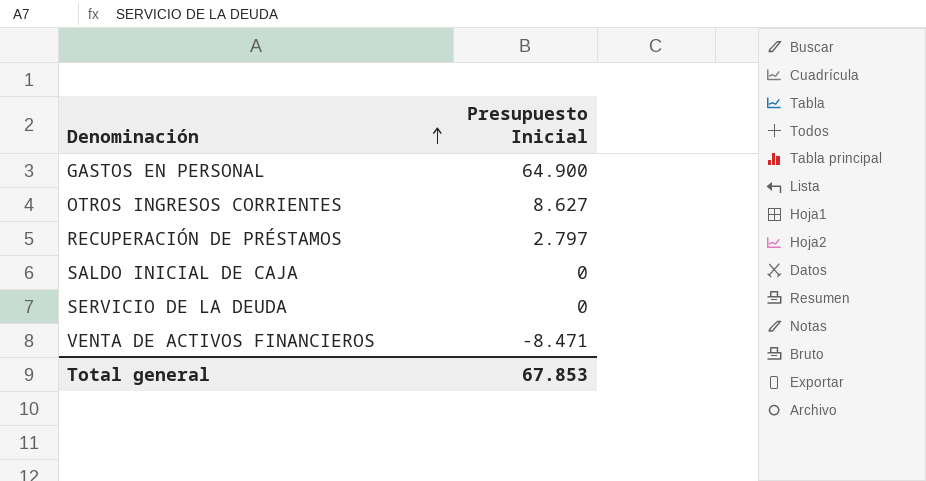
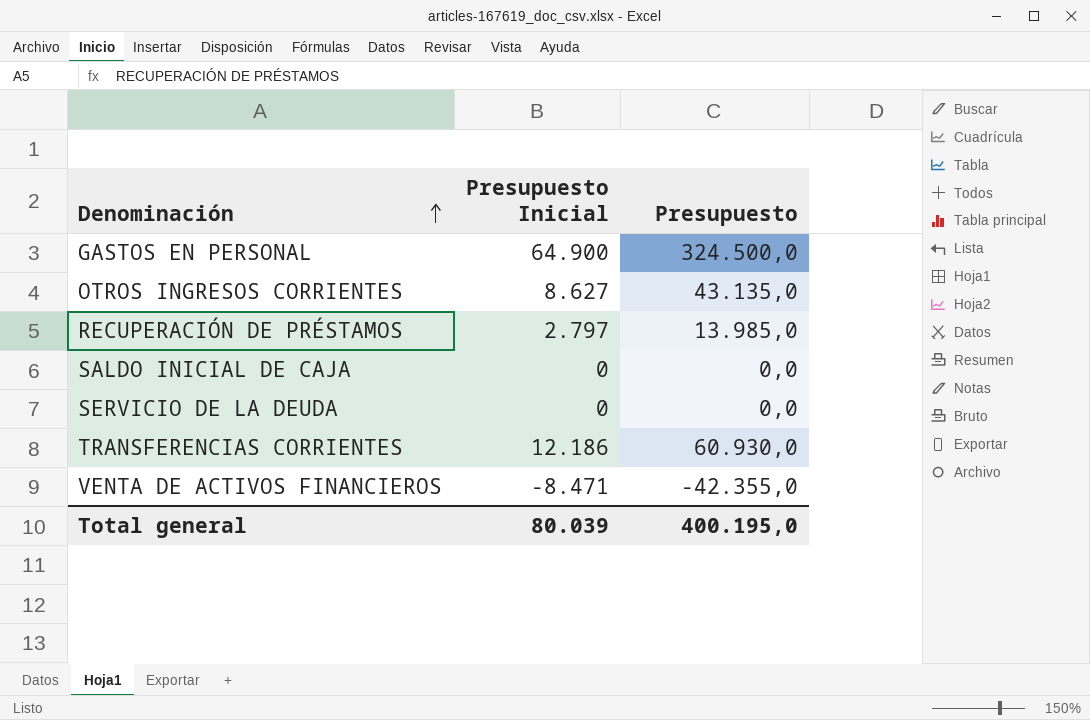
column Presupuesto | formula: none -> [Presupuesto Inicial] * 5
row TRANSFERENCIAS CORRIENTES: none -> 12.186 | 60.930,0
Total general | Presupuesto Inicial: 67.853 -> 80.039

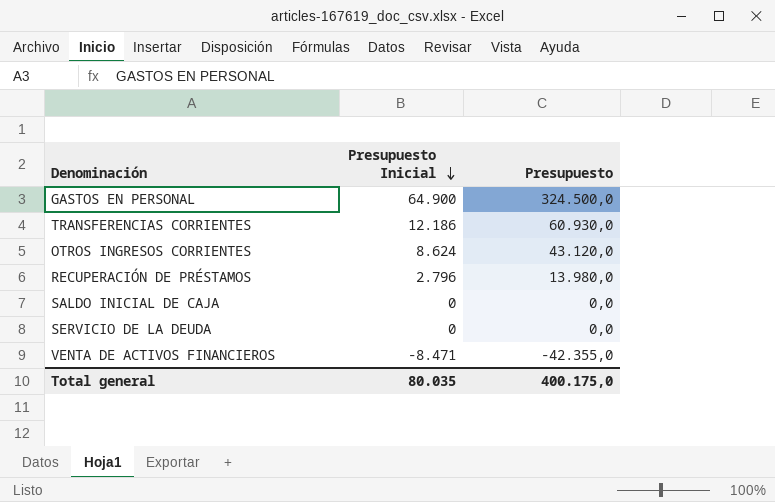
row order: Denominación ascending -> Presupuesto Inicial descending
OTROS INGRESOS CORRIENTES | Presupuesto Inicial: 8.627 -> 8.624
OTROS INGRESOS CORRIENTES | Presupuesto: 43.135,0 -> 43.120,0
RECUPERACIÓN DE PRÉSTAMOS | Presupuesto Inicial: 2.797 -> 2.796
RECUPERACIÓN DE PRÉSTAMOS | Presupuesto: 13.985,0 -> 13.980,0
Total general | Presupuesto Inicial: 80.039 -> 80.035
Total general | Presupuesto: 400.195,0 -> 400.175,0

